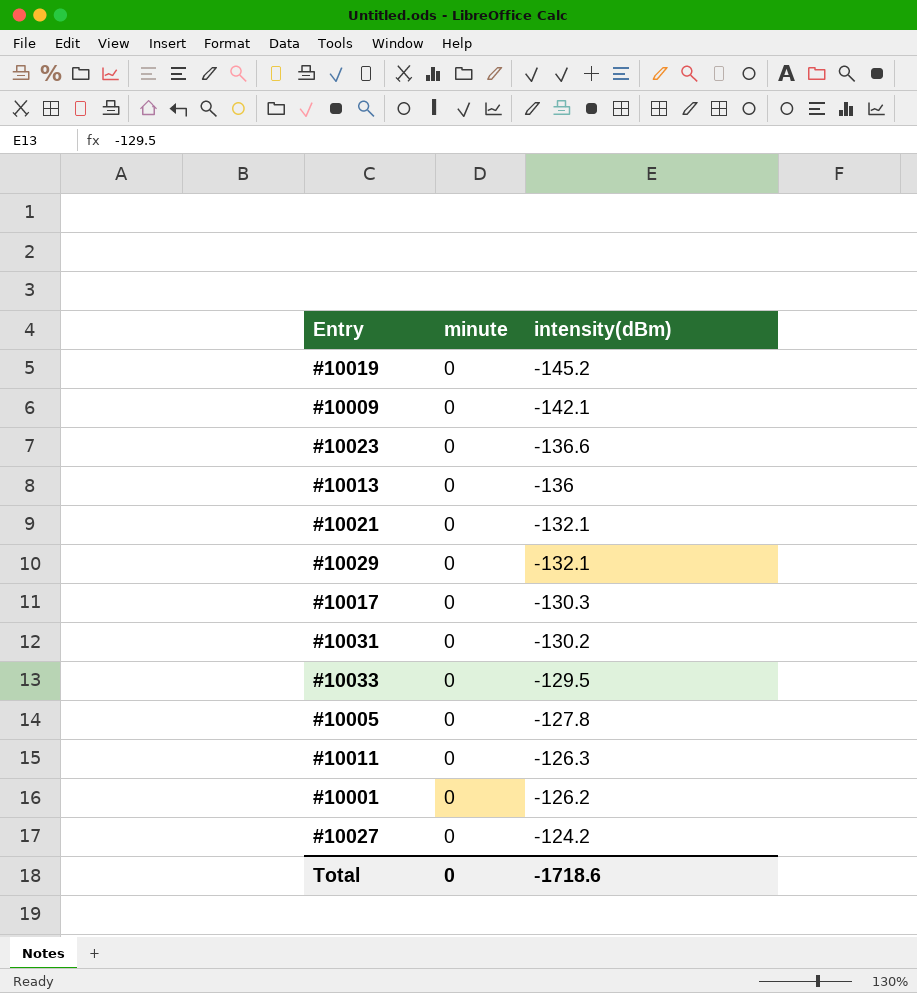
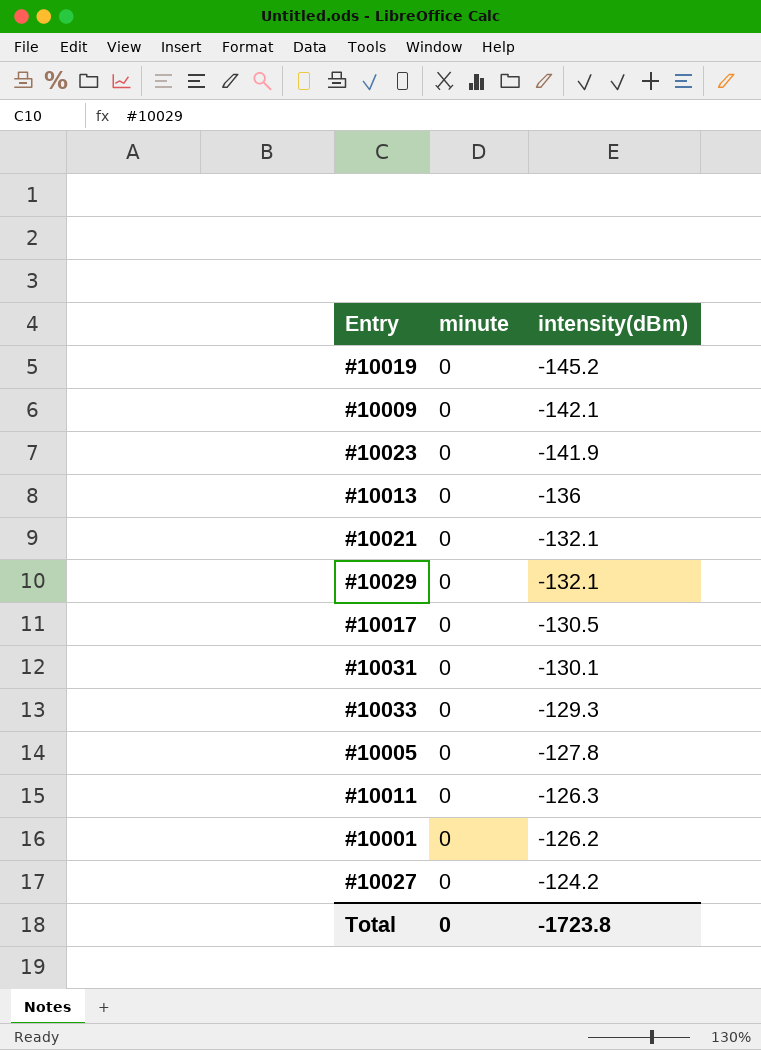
#10023 | intensity(dBm): -136.6 -> -141.9
#10017 | intensity(dBm): -130.3 -> -130.5
#10031 | intensity(dBm): -130.2 -> -130.1
#10033 | intensity(dBm): -129.5 -> -129.3
Total | intensity(dBm): -1718.6 -> -1723.8

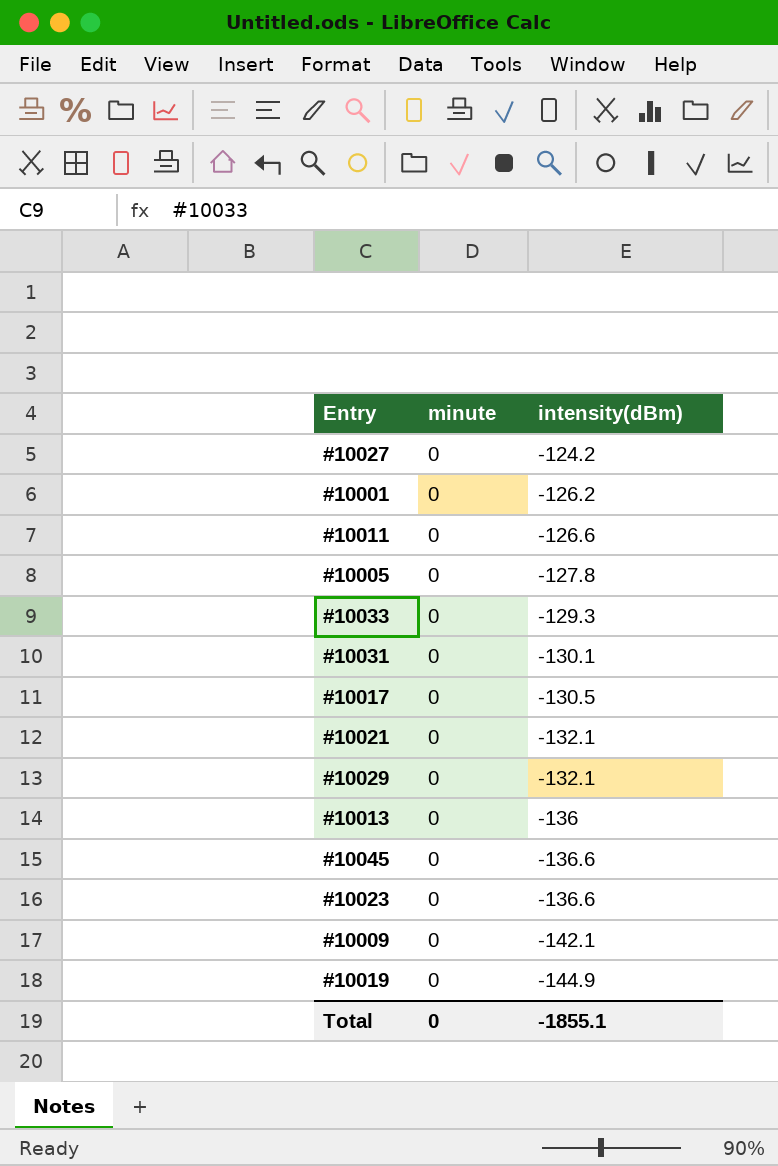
row order: intensity(dBm) ascending -> intensity(dBm) descending
#10011 | intensity(dBm): -126.3 -> -126.6
row #10045: none -> 0 | -136.6
#10023 | intensity(dBm): -141.9 -> -136.6
#10019 | intensity(dBm): -145.2 -> -144.9
Total | intensity(dBm): -1723.8 -> -1855.1

